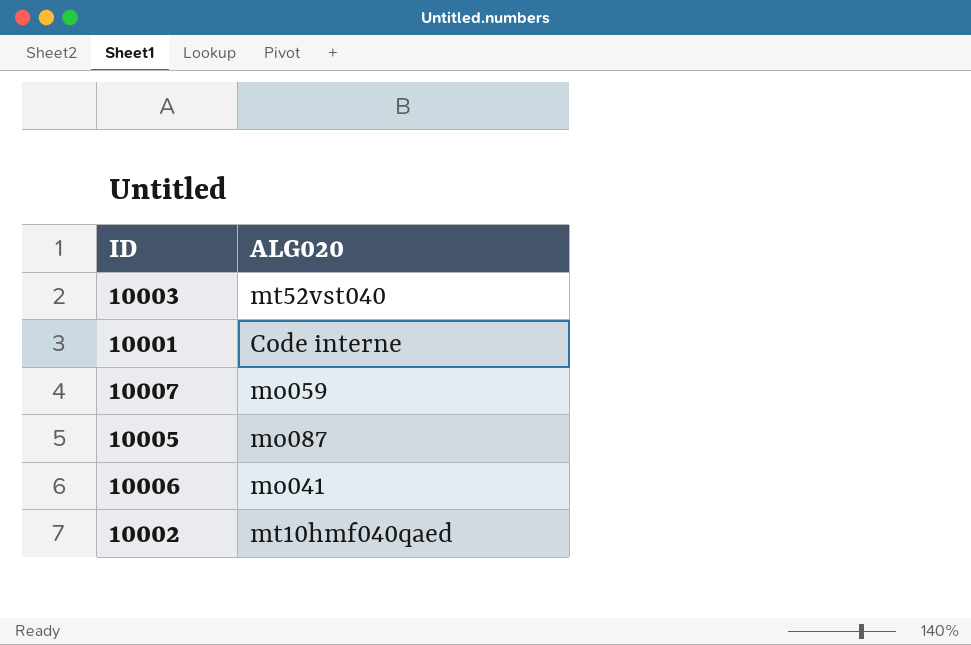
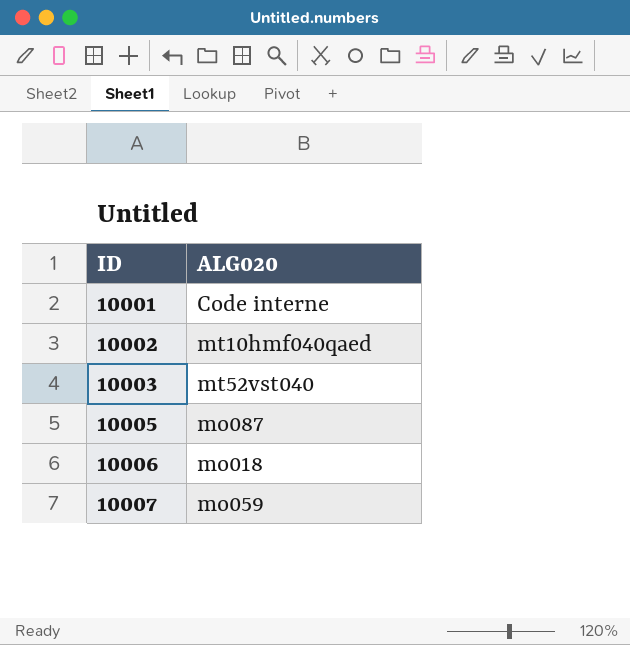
row order: none -> ID ascending
10006 | ALG020: mo041 -> mo018

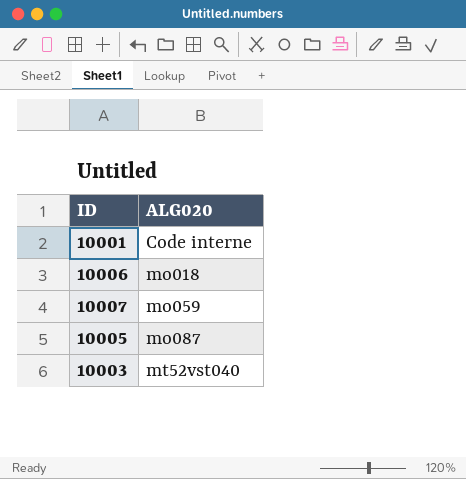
row order: ID ascending -> ALG020 ascending
row 10002: mt10hmf040qaed -> none

